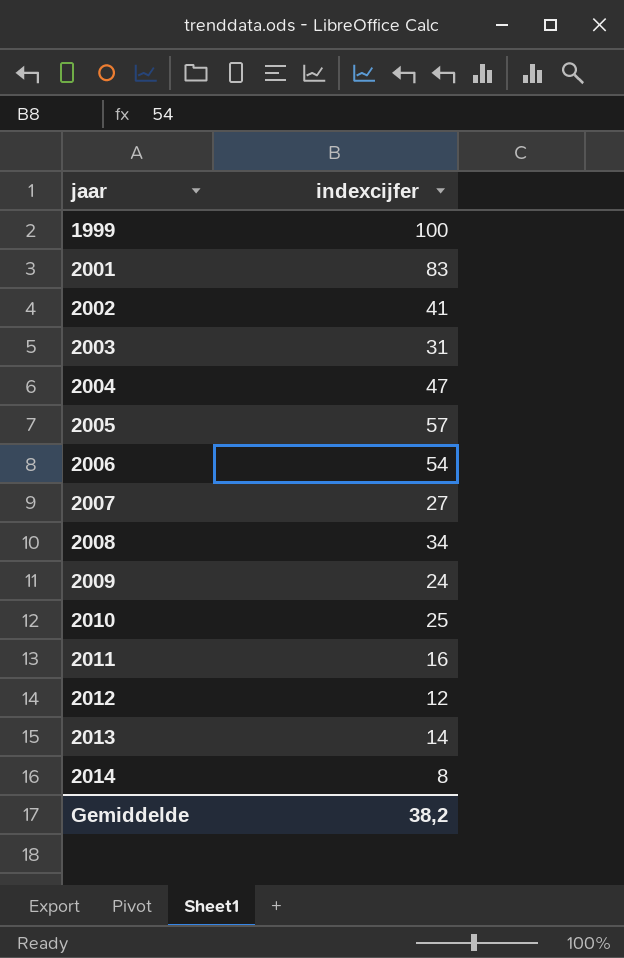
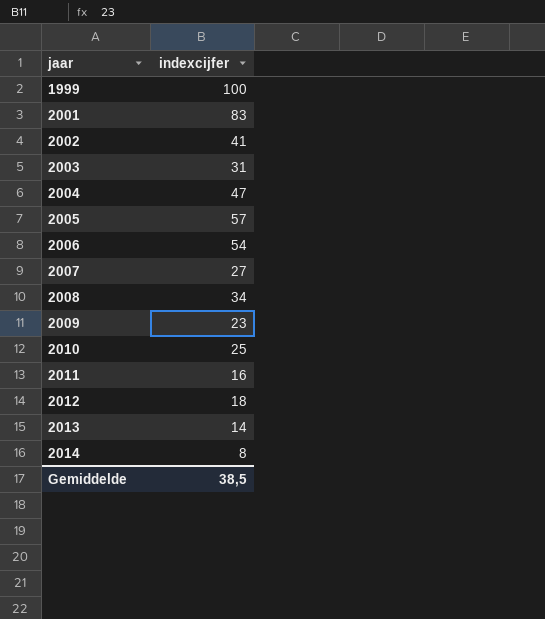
2009 | indexcijfer: 24 -> 23
2012 | indexcijfer: 12 -> 18
Gemiddelde | indexcijfer: 38,2 -> 38,5

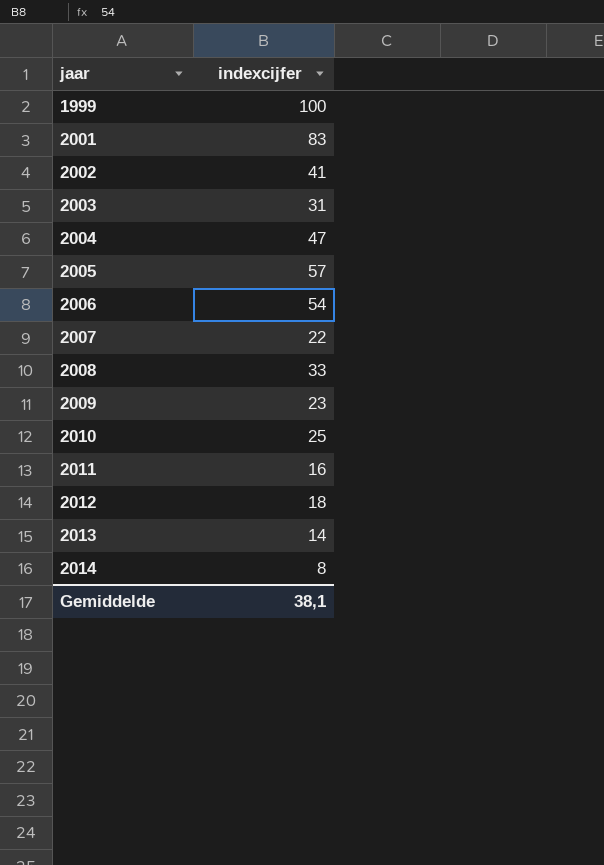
2007 | indexcijfer: 27 -> 22
2008 | indexcijfer: 34 -> 33
Gemiddelde | indexcijfer: 38,5 -> 38,1

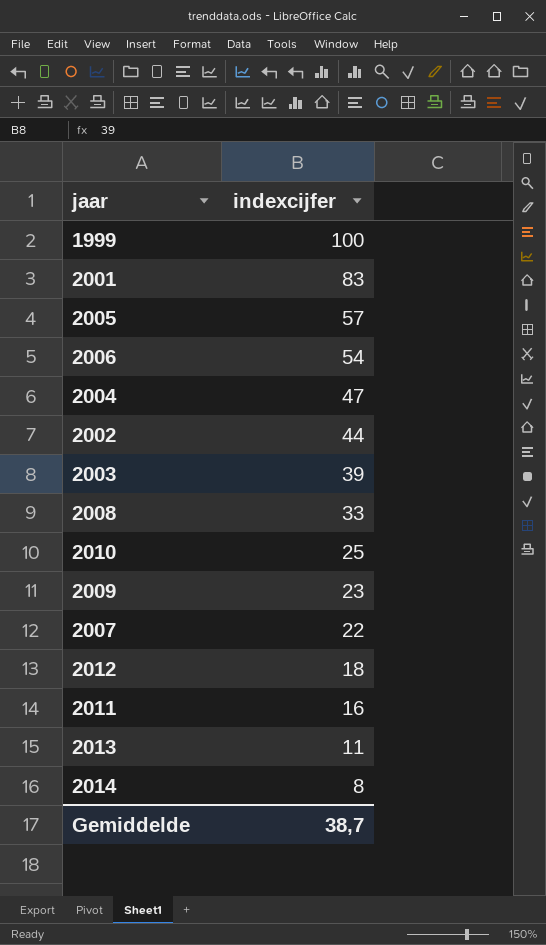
row order: jaar ascending -> indexcijfer descending
2002 | indexcijfer: 41 -> 44
2003 | indexcijfer: 31 -> 39
2013 | indexcijfer: 14 -> 11
Gemiddelde | indexcijfer: 38,1 -> 38,7

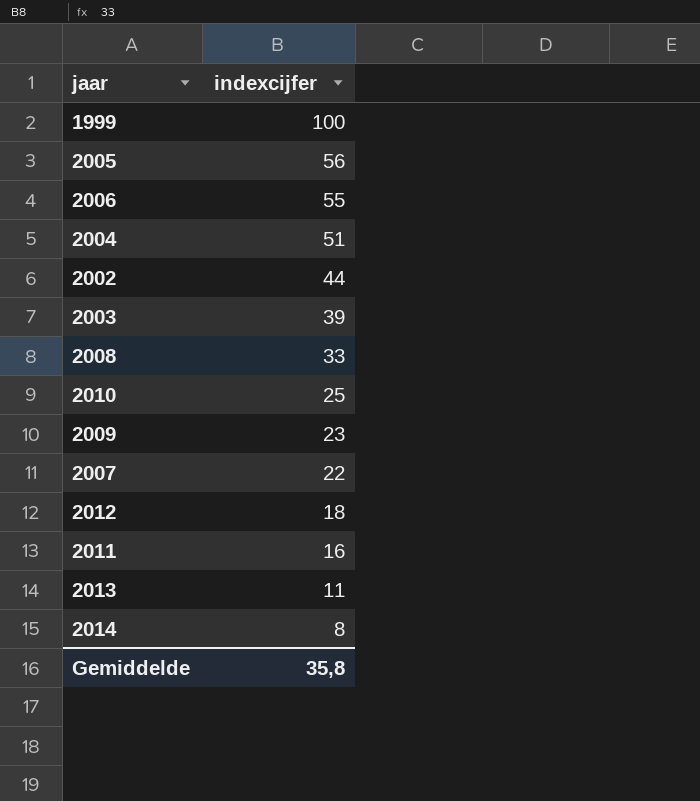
row 2001: 83 -> none
2005 | indexcijfer: 57 -> 56
2006 | indexcijfer: 54 -> 55
2004 | indexcijfer: 47 -> 51
Gemiddelde | indexcijfer: 38,7 -> 35,8

